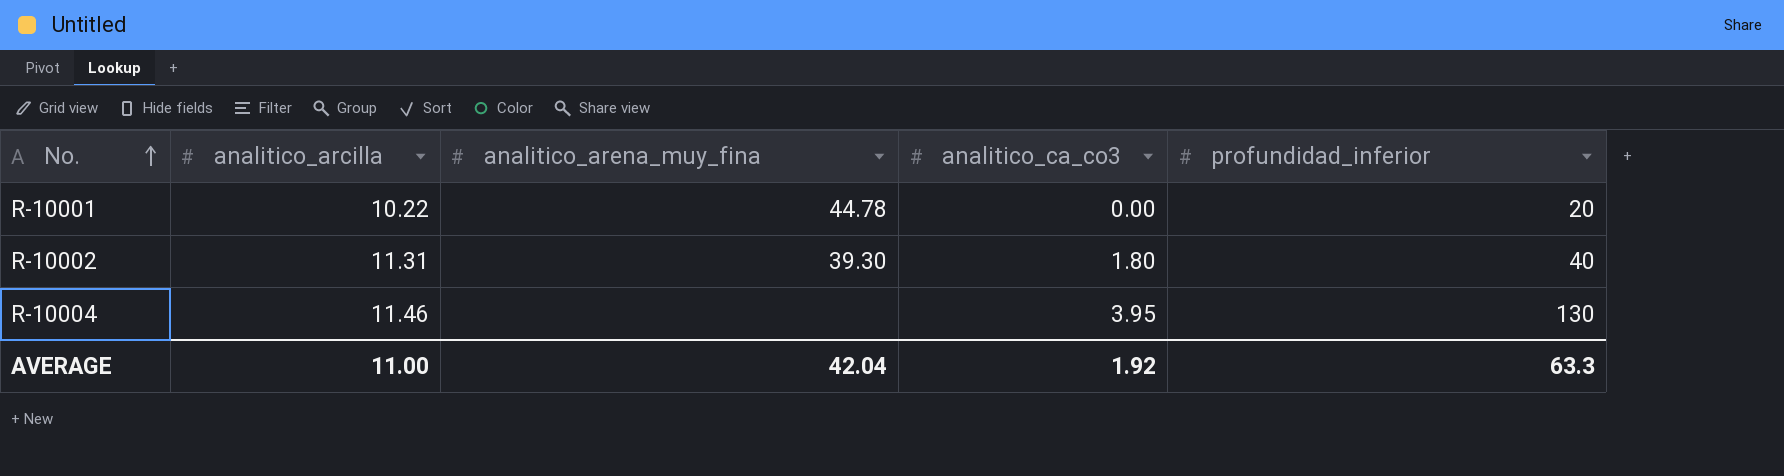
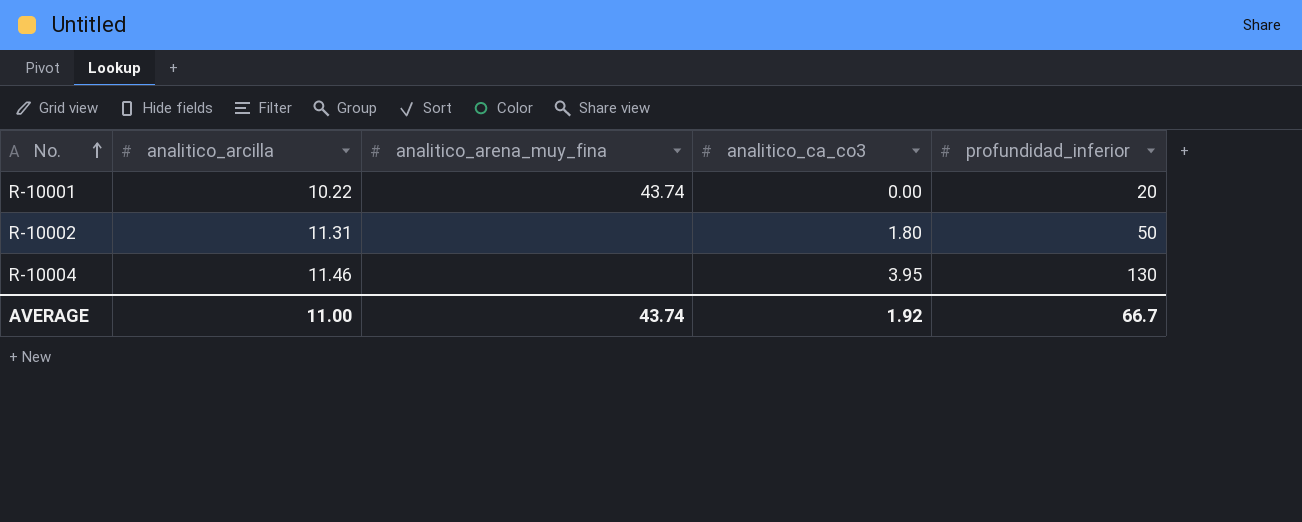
R-10001 | analitico_arena_muy_fina: 44.78 -> 43.74
R-10002 | analitico_arena_muy_fina: 39.30 -> none
R-10002 | profundidad_inferior: 40 -> 50
AVERAGE | analitico_arena_muy_fina: 42.04 -> 43.74
AVERAGE | profundidad_inferior: 63.3 -> 66.7

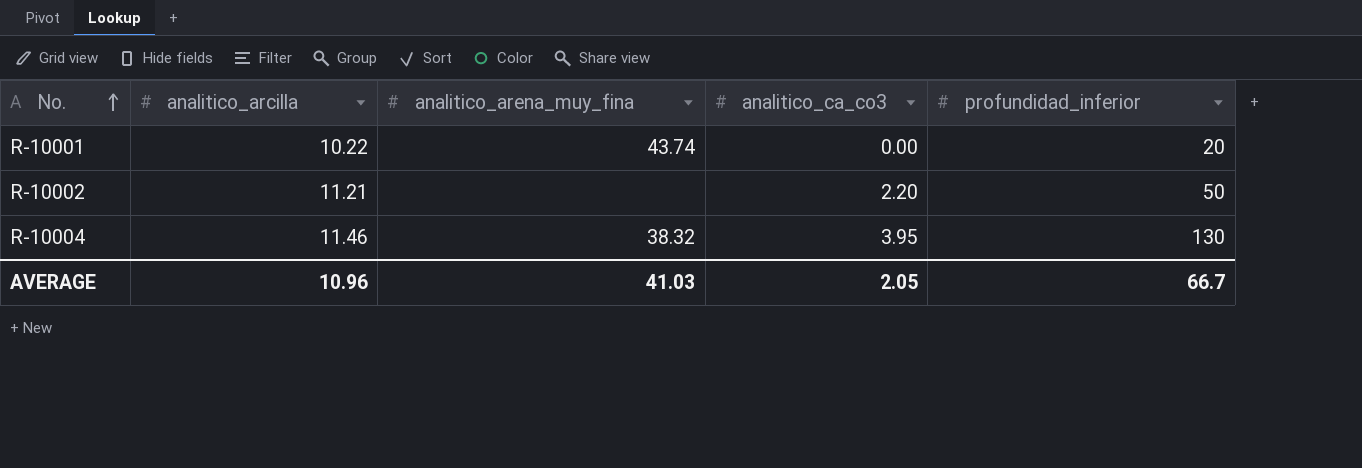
R-10002 | analitico_arcilla: 11.31 -> 11.21
R-10002 | analitico_ca_co3: 1.80 -> 2.20
R-10004 | analitico_arena_muy_fina: none -> 38.32
AVERAGE | analitico_arcilla: 11.00 -> 10.96
AVERAGE | analitico_arena_muy_fina: 43.74 -> 41.03
AVERAGE | analitico_ca_co3: 1.92 -> 2.05

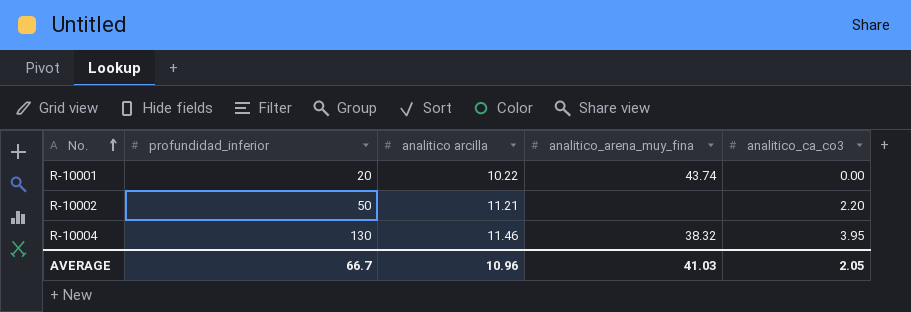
column profundidad_inferior | position: 5 -> 2
column name: analitico_arcilla -> analitico arcilla

